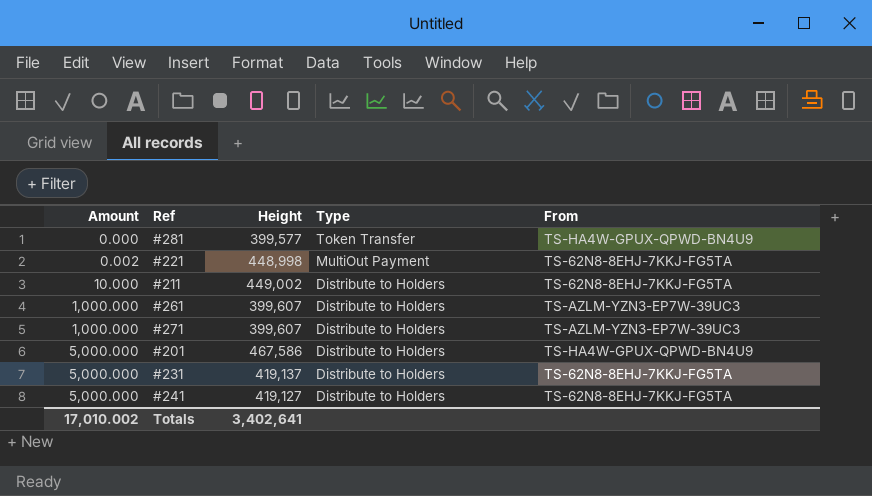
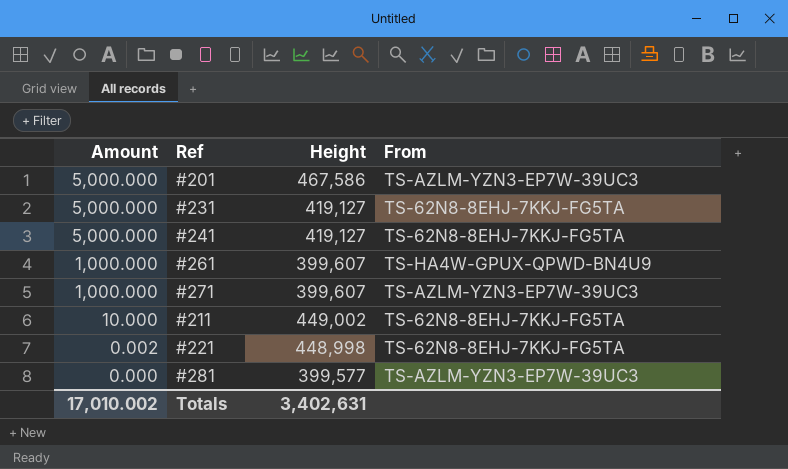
row order: Amount ascending -> Amount descending
column Type | position: 4 -> none
#201 | From: TS-HA4W-GPUX-QPWD-BN4U9 -> TS-AZLM-YZN3-EP7W-39UC3
#231 | Height: 419,137 -> 419,127
#261 | From: TS-AZLM-YZN3-EP7W-39UC3 -> TS-HA4W-GPUX-QPWD-BN4U9
#281 | From: TS-HA4W-GPUX-QPWD-BN4U9 -> TS-AZLM-YZN3-EP7W-39UC3
Totals | Height: 3,402,641 -> 3,402,631

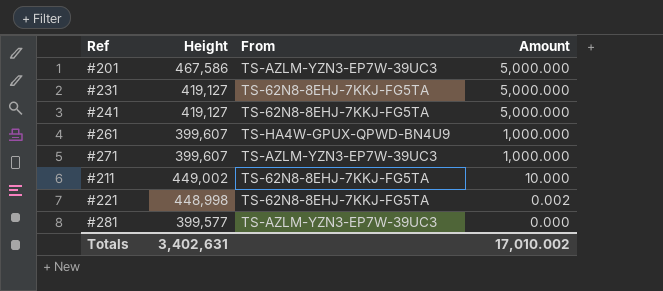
column Amount | position: 1 -> 4

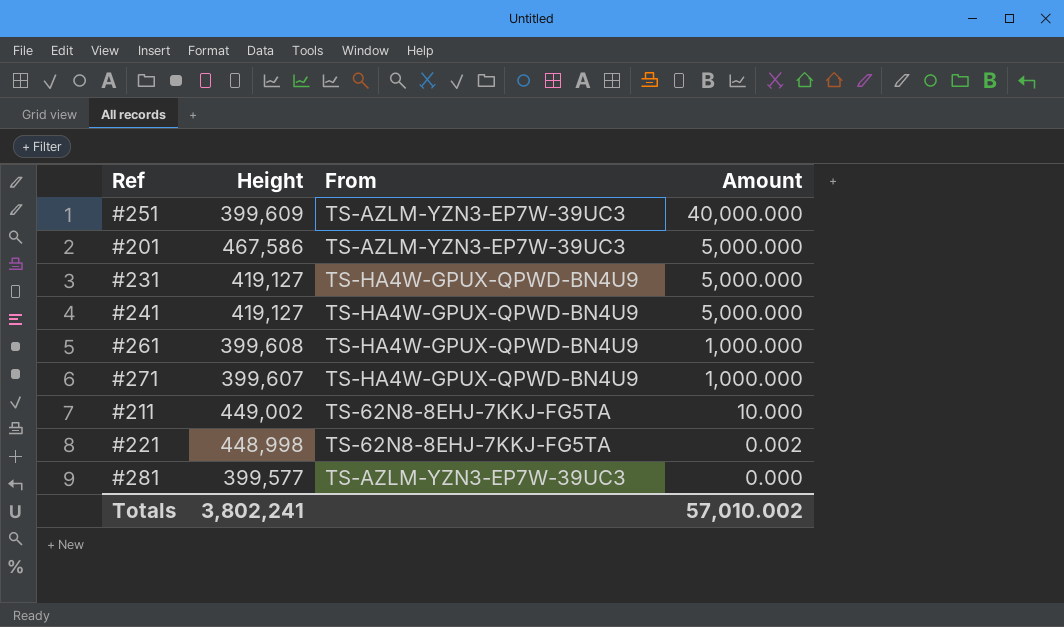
row #251: none -> 399,609 | TS-AZLM-YZN3-EP7W-39UC3 | 40,000.000
#231 | From: TS-62N8-8EHJ-7KKJ-FG5TA -> TS-HA4W-GPUX-QPWD-BN4U9
#241 | From: TS-62N8-8EHJ-7KKJ-FG5TA -> TS-HA4W-GPUX-QPWD-BN4U9
#261 | Height: 399,607 -> 399,608
#271 | From: TS-AZLM-YZN3-EP7W-39UC3 -> TS-HA4W-GPUX-QPWD-BN4U9
Totals | Height: 3,402,631 -> 3,802,241
Totals | Amount: 17,010.002 -> 57,010.002

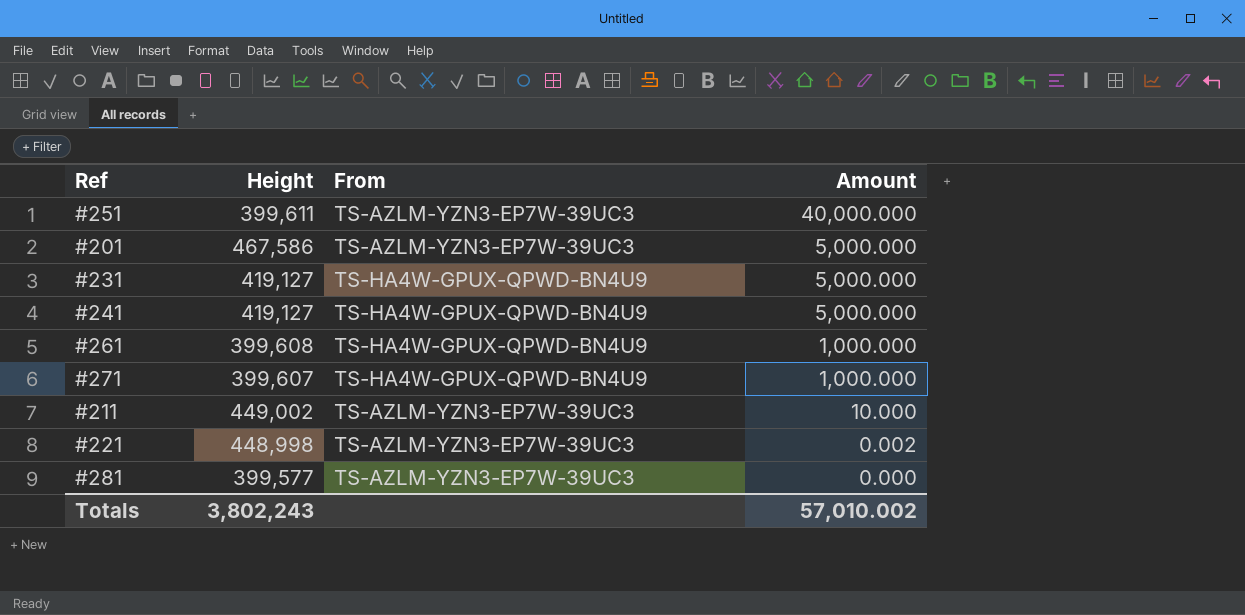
#251 | Height: 399,609 -> 399,611
#211 | From: TS-62N8-8EHJ-7KKJ-FG5TA -> TS-AZLM-YZN3-EP7W-39UC3
#221 | From: TS-62N8-8EHJ-7KKJ-FG5TA -> TS-AZLM-YZN3-EP7W-39UC3
Totals | Height: 3,802,241 -> 3,802,243

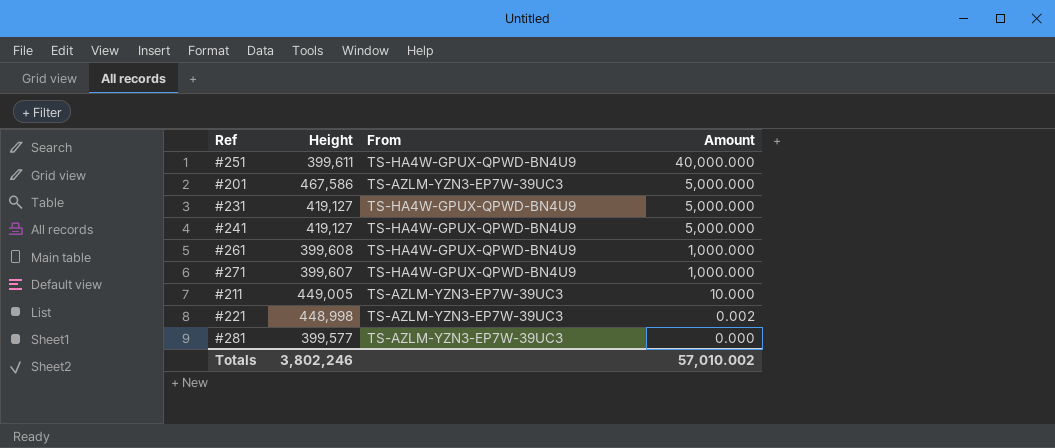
#251 | From: TS-AZLM-YZN3-EP7W-39UC3 -> TS-HA4W-GPUX-QPWD-BN4U9
#211 | Height: 449,002 -> 449,005
Totals | Height: 3,802,243 -> 3,802,246

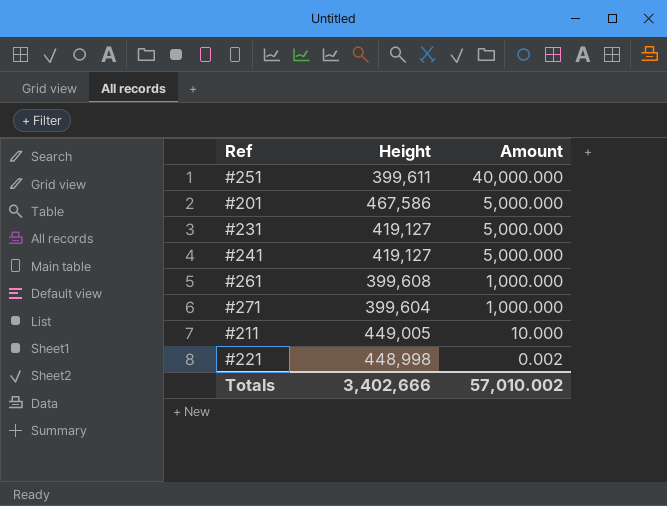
column From | position: 3 -> none
row #281: 399,577 | TS-AZLM-YZN3-EP7W-39UC3 | 0.000 -> none
#271 | Height: 399,607 -> 399,604
Totals | Height: 3,802,246 -> 3,402,666

